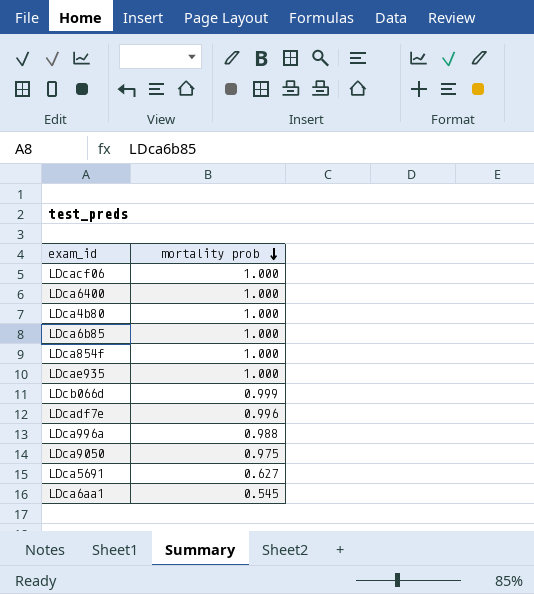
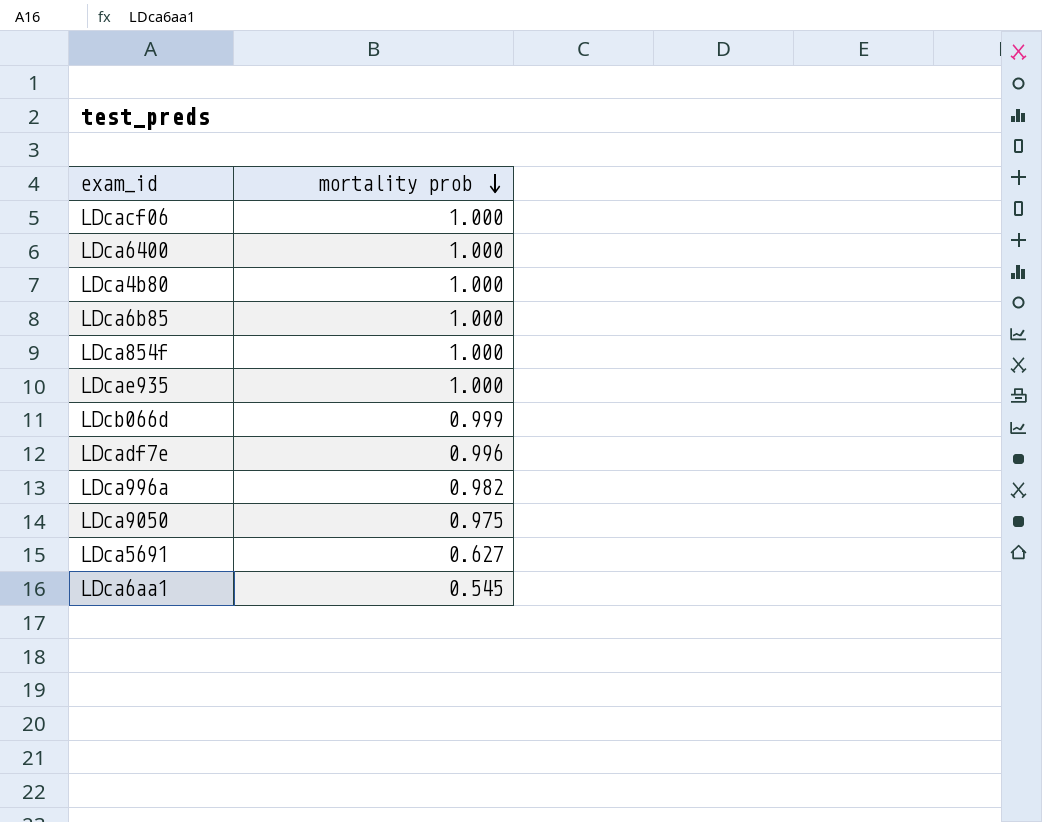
LDca996a | mortality prob: 0.988 -> 0.982

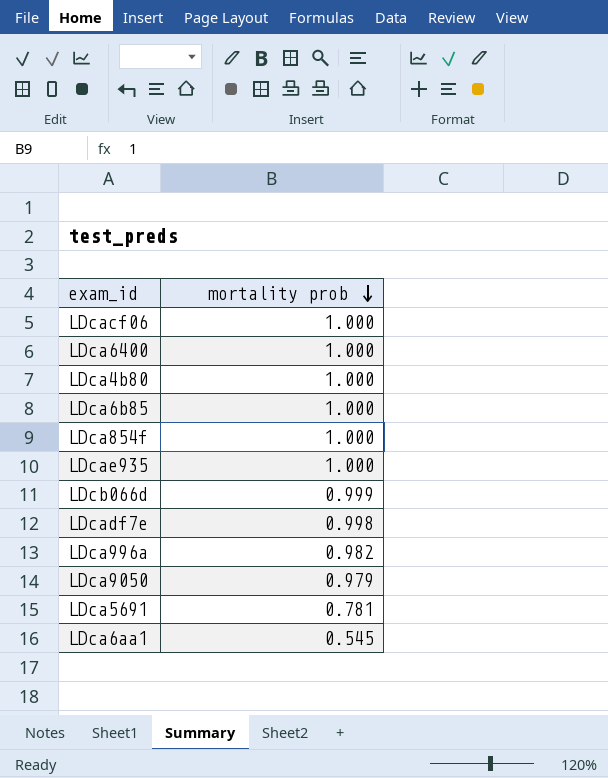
LDcadf7e | mortality prob: 0.996 -> 0.998
LDca9050 | mortality prob: 0.975 -> 0.979
LDca5691 | mortality prob: 0.627 -> 0.781

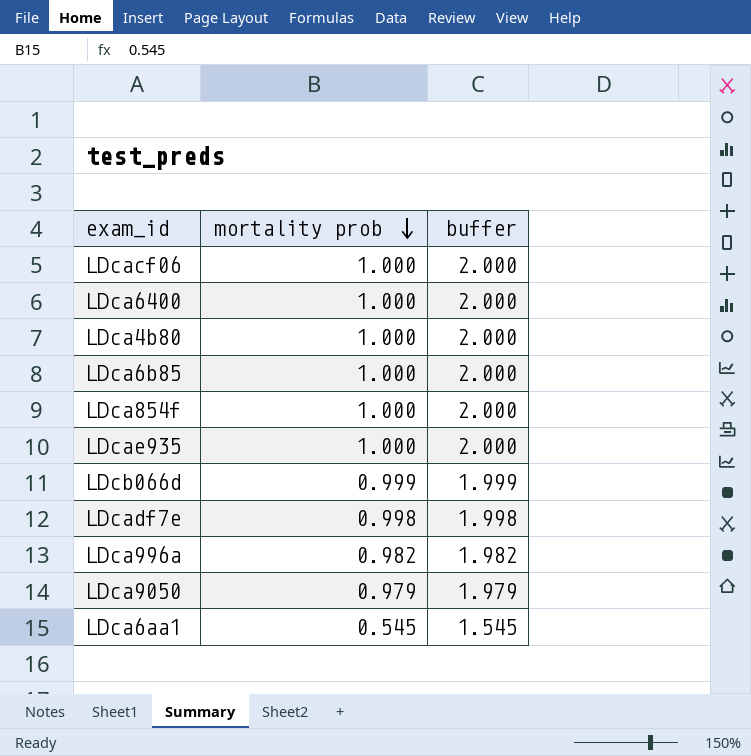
column buffer | formula: none -> [mortality prob] + 1
row LDca5691: 0.781 -> none

